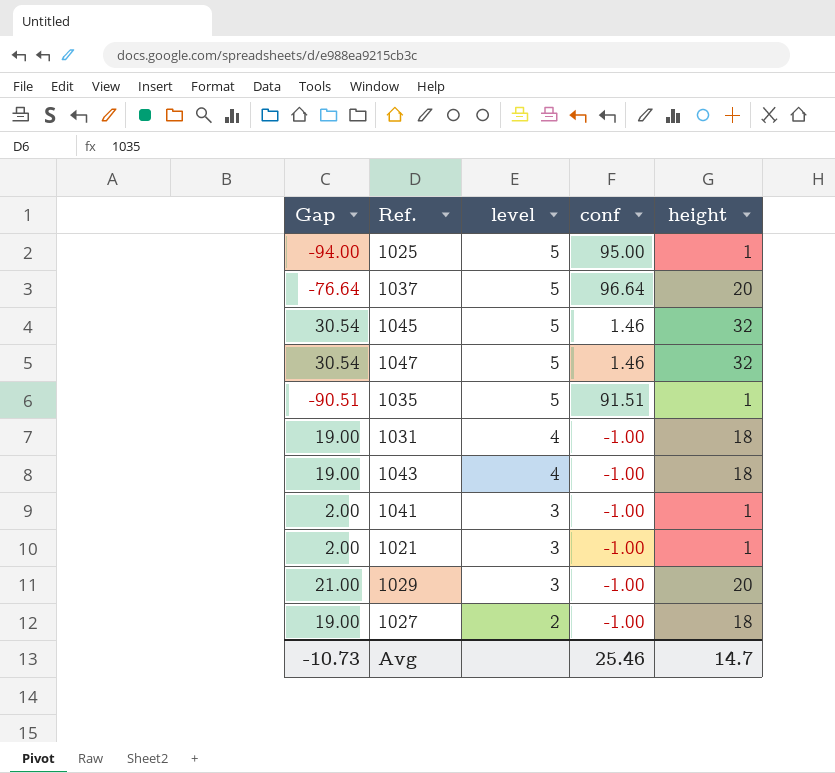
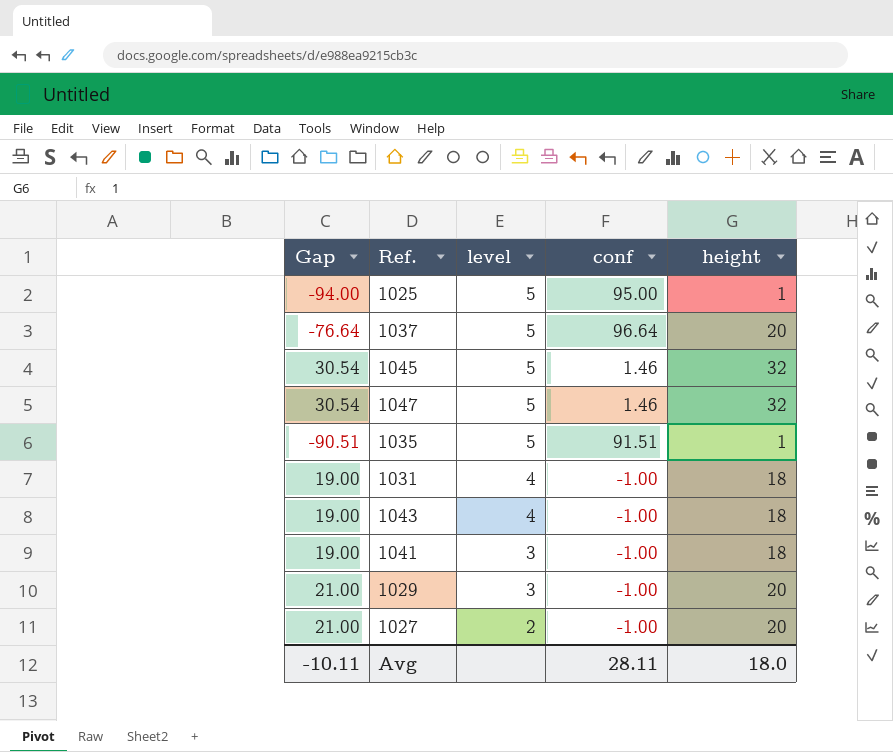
row 1021: 2.00 | 3 | -1.00 | 1 -> none
1041 | Gap: 2.00 -> 19.00
1041 | height: 1 -> 18
1027 | Gap: 19.00 -> 21.00
1027 | height: 18 -> 20
Avg | Gap: -10.73 -> -10.11
Avg | conf: 25.46 -> 28.11
Avg | height: 14.7 -> 18.0

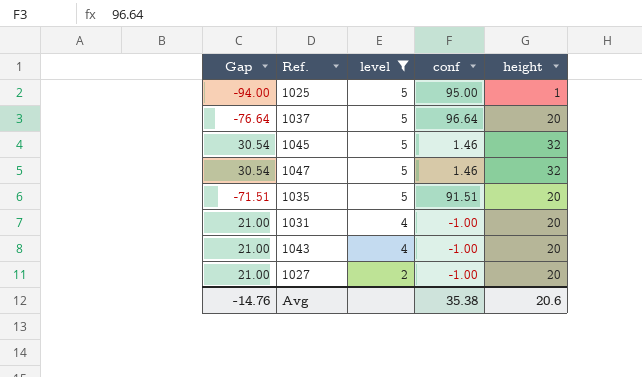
filter: none -> level != 3
1035 | Gap: -90.51 -> -71.51
1035 | height: 1 -> 20
1031 | Gap: 19.00 -> 21.00
1031 | height: 18 -> 20
1043 | Gap: 19.00 -> 21.00
1043 | height: 18 -> 20
Avg | Gap: -10.11 -> -14.76
Avg | conf: 28.11 -> 35.38
Avg | height: 18.0 -> 20.6

